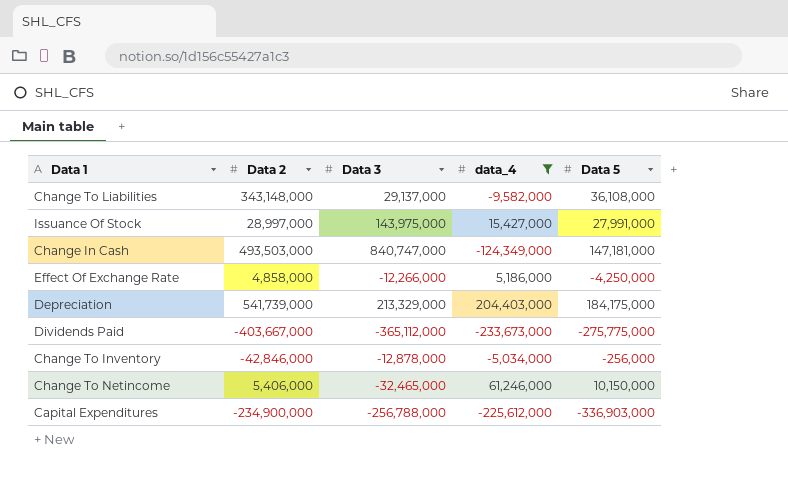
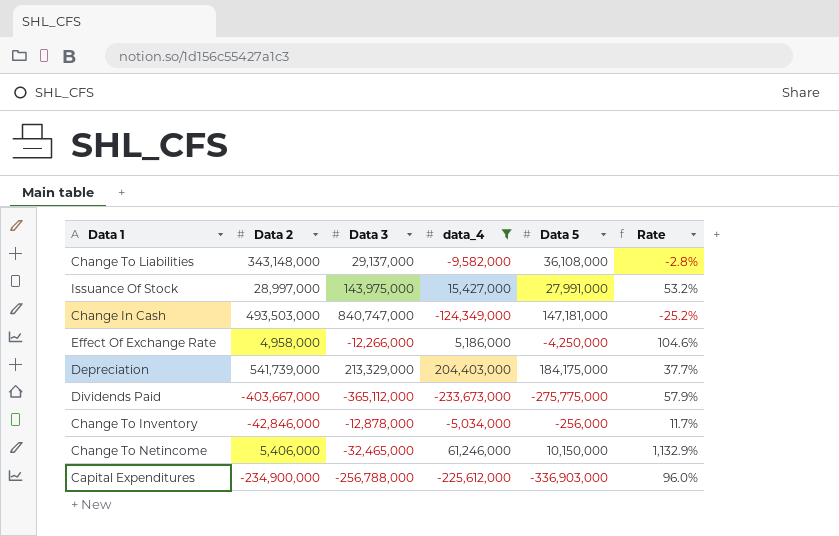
column Rate | formula: none -> [data_4] / [Data 2]
Effect Of Exchange Rate | Data 2: 4,858,000 -> 4,958,000

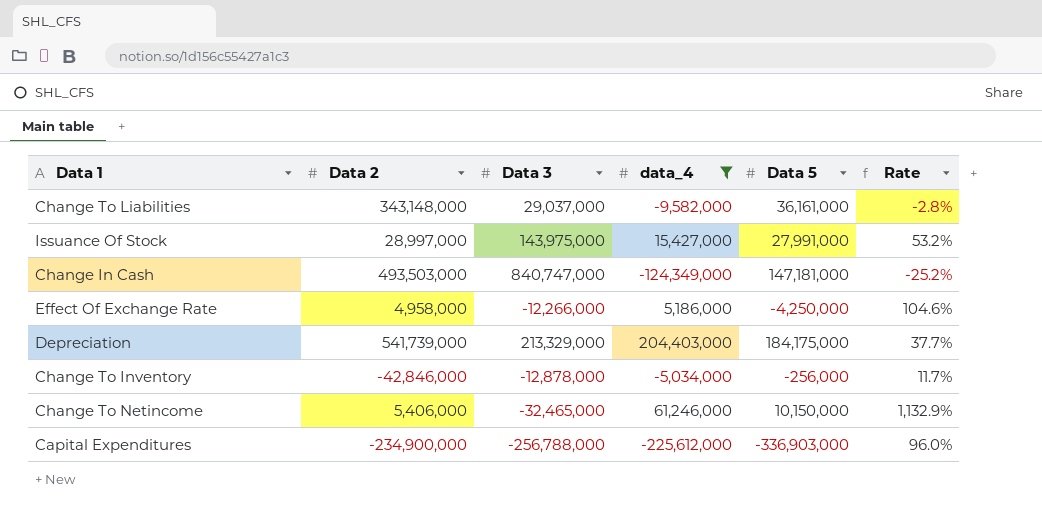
row Dividends Paid: -403,667,000 | -365,112,000 | -233,673,000 | -275,775,000 | 57.9% -> none
Change To Liabilities | Data 3: 29,137,000 -> 29,037,000
Change To Liabilities | Data 5: 36,108,000 -> 36,161,000

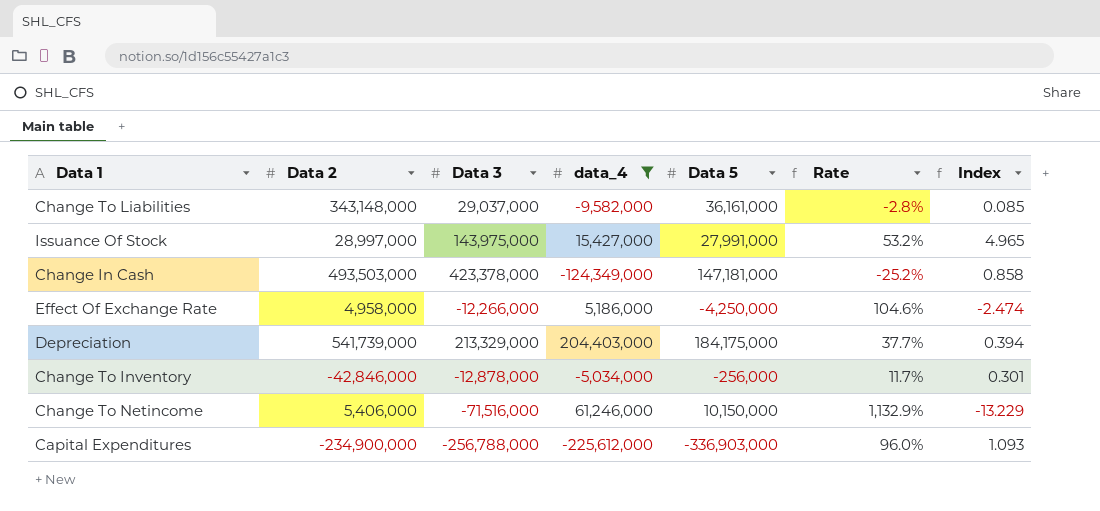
column Index | formula: none -> [Data 3] / [Data 2]
Change In Cash | Data 3: 840,747,000 -> 423,378,000
Change To Netincome | Data 3: -32,465,000 -> -71,516,000

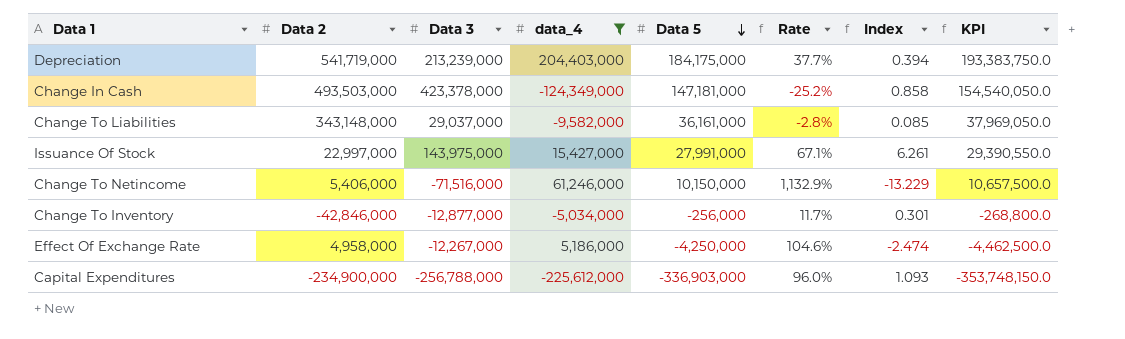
row order: none -> Data 5 descending
column KPI | formula: none -> [Data 5] * 1.05
Depreciation | Data 2: 541,739,000 -> 541,719,000
Depreciation | Data 3: 213,329,000 -> 213,239,000
Issuance Of Stock | Data 2: 28,997,000 -> 22,997,000
Issuance Of Stock | Rate: 53.2% -> 67.1%
Issuance Of Stock | Index: 4.965 -> 6.261
Change To Inventory | Data 3: -12,878,000 -> -12,877,000
Effect Of Exchange Rate | Data 3: -12,266,000 -> -12,267,000

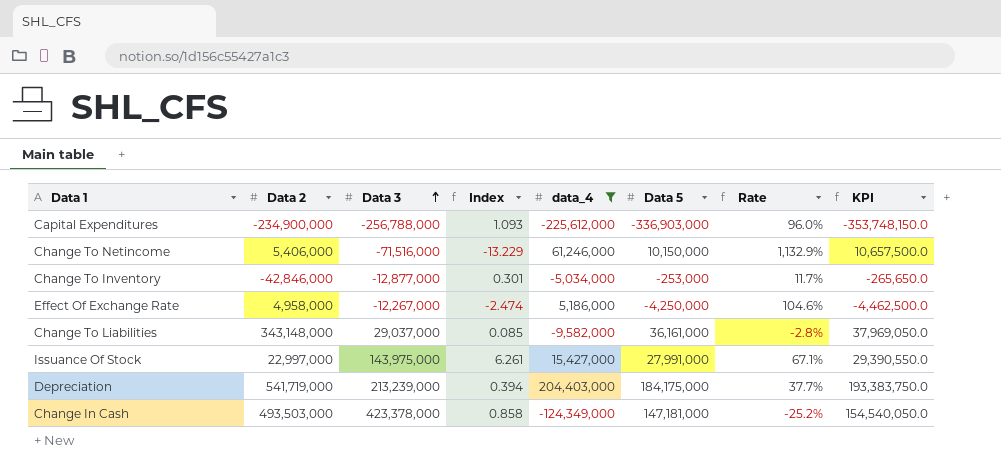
row order: Data 5 descending -> Data 3 ascending
column Index | position: 7 -> 4
Change To Inventory | Data 5: -256,000 -> -253,000
Change To Inventory | KPI: -268,800.0 -> -265,650.0

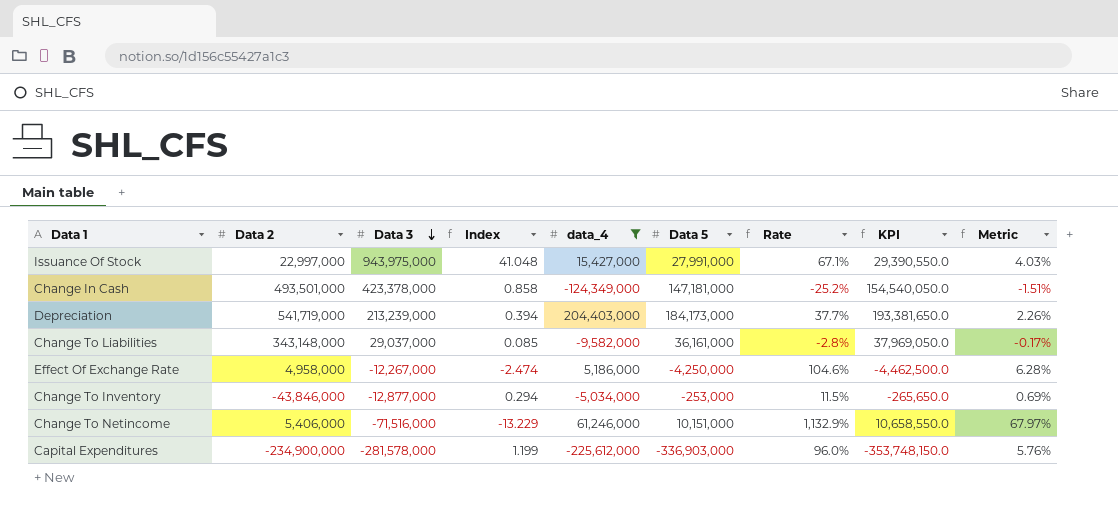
row order: Data 3 ascending -> Data 3 descending
column Metric | formula: none -> [Rate] * 0.06
Issuance Of Stock | Data 3: 143,975,000 -> 943,975,000
Issuance Of Stock | Index: 6.261 -> 41.048
Change In Cash | Data 2: 493,503,000 -> 493,501,000
Depreciation | Data 5: 184,175,000 -> 184,173,000
Depreciation | KPI: 193,383,750.0 -> 193,381,650.0
Change To Inventory | Data 2: -42,846,000 -> -43,846,000
Change To Inventory | Index: 0.301 -> 0.294
Change To Inventory | Rate: 11.7% -> 11.5%
Change To Netincome | Data 5: 10,150,000 -> 10,151,000
Change To Netincome | KPI: 10,657,500.0 -> 10,658,550.0
Capital Expenditures | Data 3: -256,788,000 -> -281,578,000
Capital Expenditures | Index: 1.093 -> 1.199

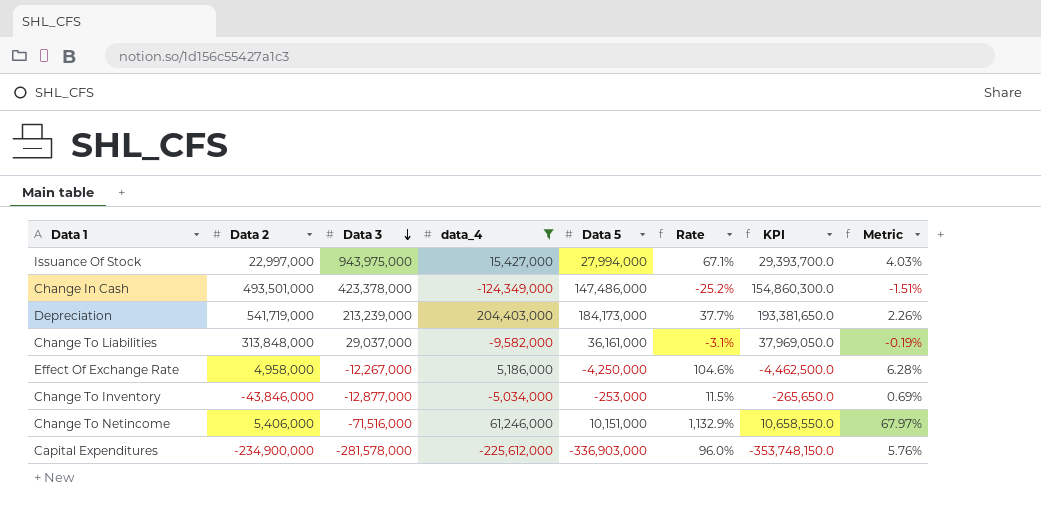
column Index | formula: [Data 3] / [Data 2] -> none
Issuance Of Stock | Data 5: 27,991,000 -> 27,994,000
Issuance Of Stock | KPI: 29,390,550.0 -> 29,393,700.0
Change In Cash | Data 5: 147,181,000 -> 147,486,000
Change In Cash | KPI: 154,540,050.0 -> 154,860,300.0
Change To Liabilities | Data 2: 343,148,000 -> 313,848,000
Change To Liabilities | Rate: -2.8% -> -3.1%
Change To Liabilities | Metric: -0.17% -> -0.19%

